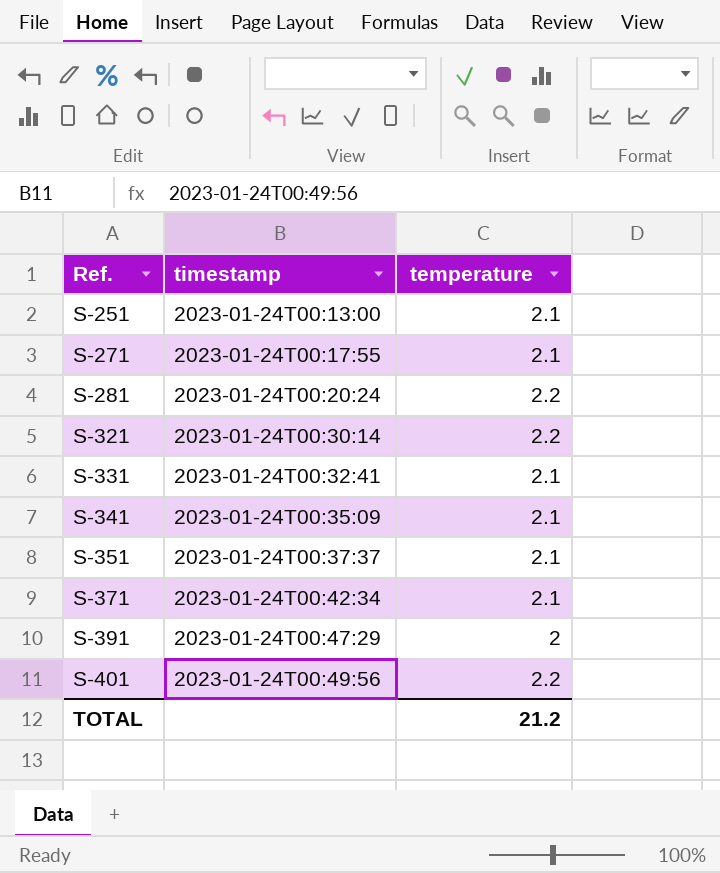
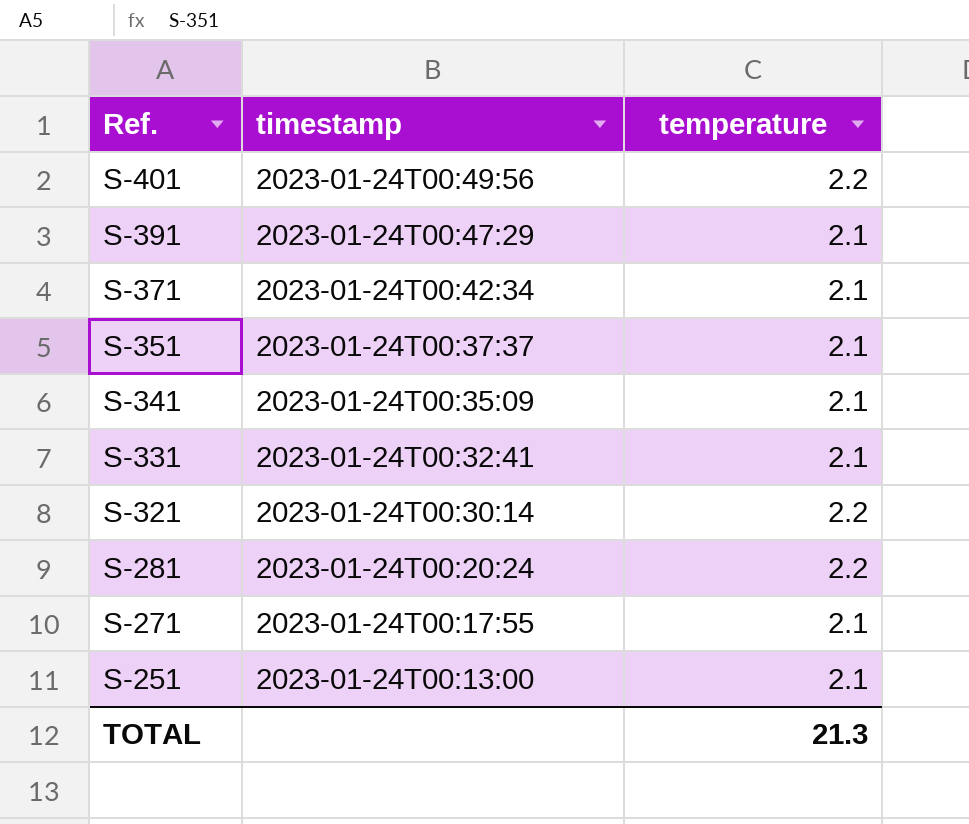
row order: Ref. ascending -> Ref. descending
S-391 | temperature: 2 -> 2.1
TOTAL | temperature: 21.2 -> 21.3

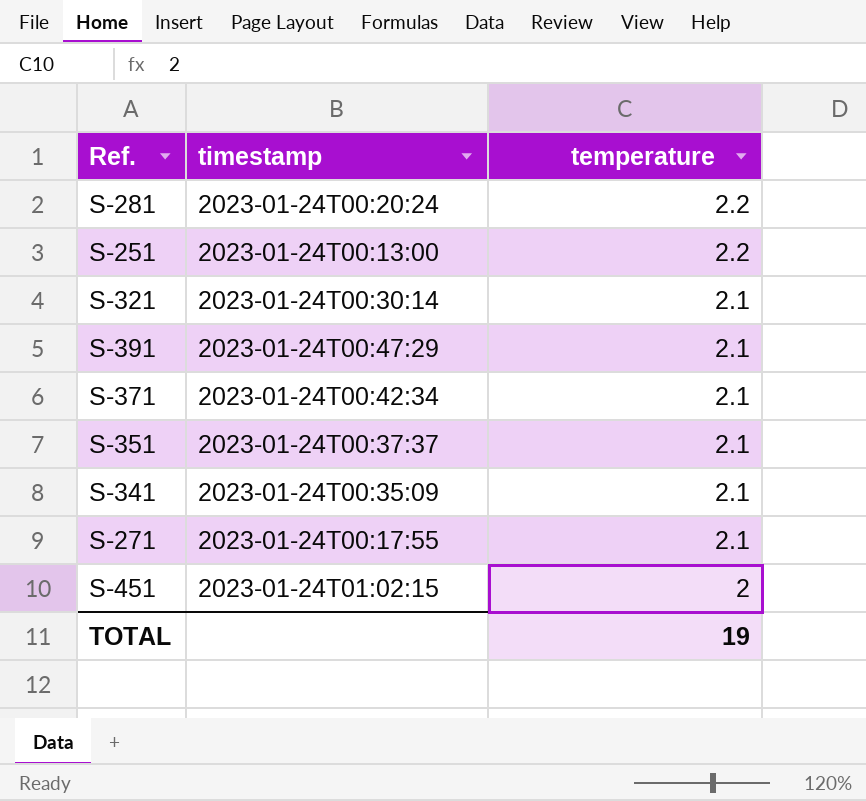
row order: Ref. descending -> temperature descending
row S-401: 2023-01-24T00:49:56 | 2.2 -> none
row S-331: 2023-01-24T00:32:41 | 2.1 -> none
S-251 | temperature: 2.1 -> 2.2
S-321 | temperature: 2.2 -> 2.1
row S-451: none -> 2023-01-24T01:02:15 | 2
TOTAL | temperature: 21.3 -> 19

